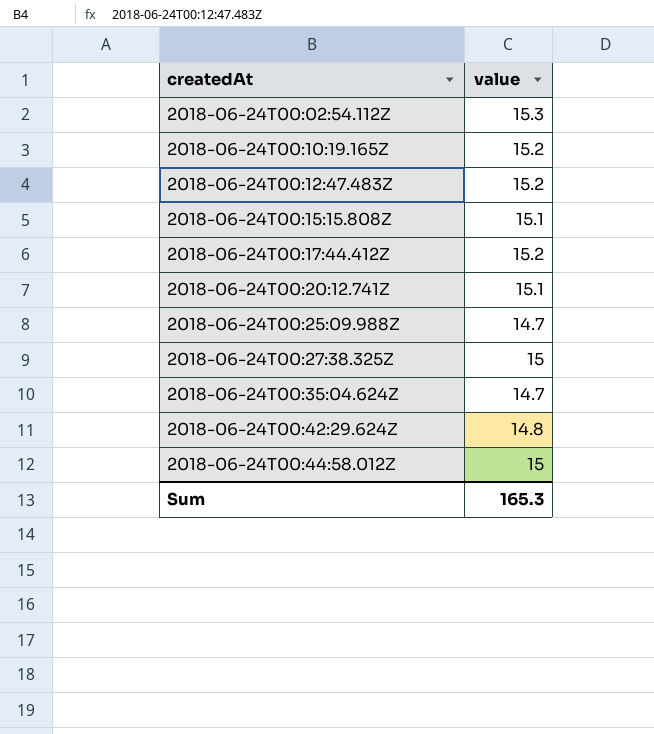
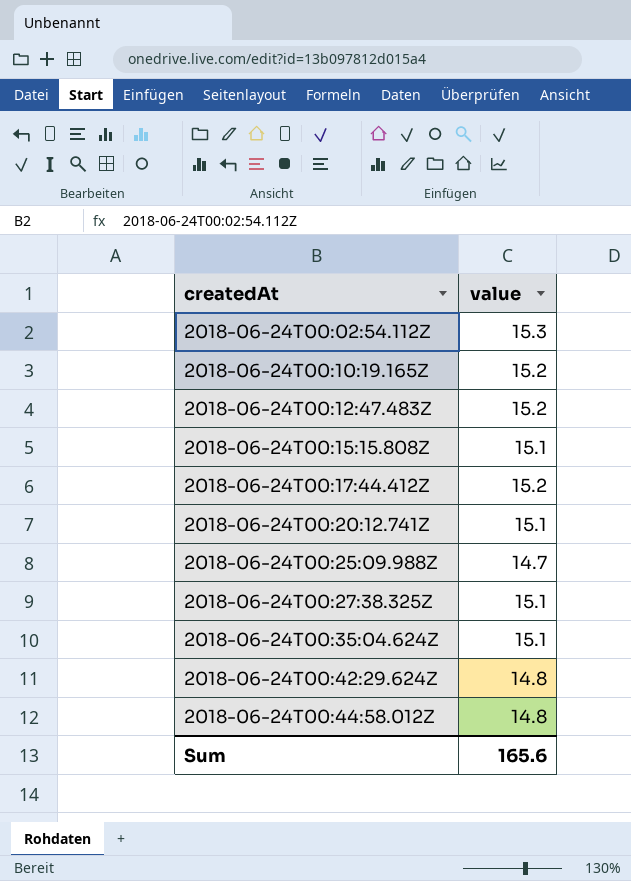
2018-06-24T00:27:38.325Z | value: 15 -> 15.1
2018-06-24T00:35:04.624Z | value: 14.7 -> 15.1
2018-06-24T00:44:58.012Z | value: 15 -> 14.8
Sum | value: 165.3 -> 165.6

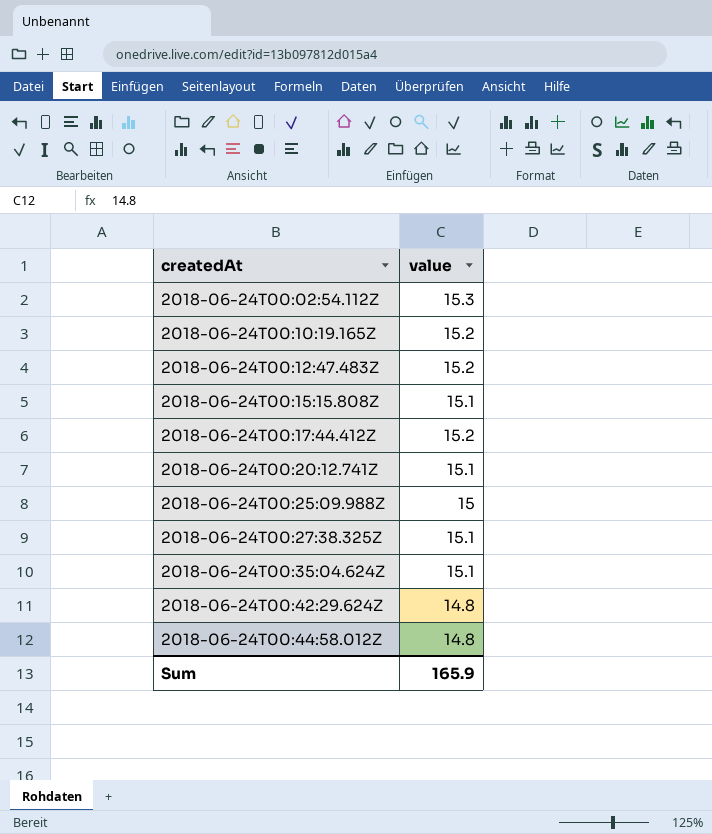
2018-06-24T00:25:09.988Z | value: 14.7 -> 15
Sum | value: 165.6 -> 165.9

